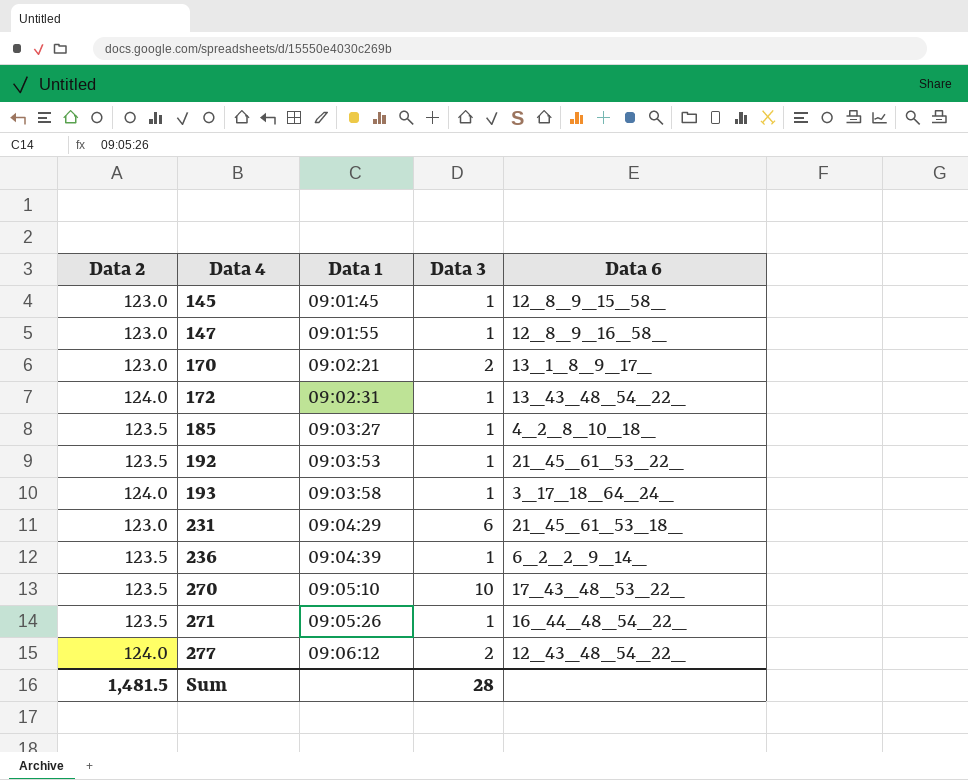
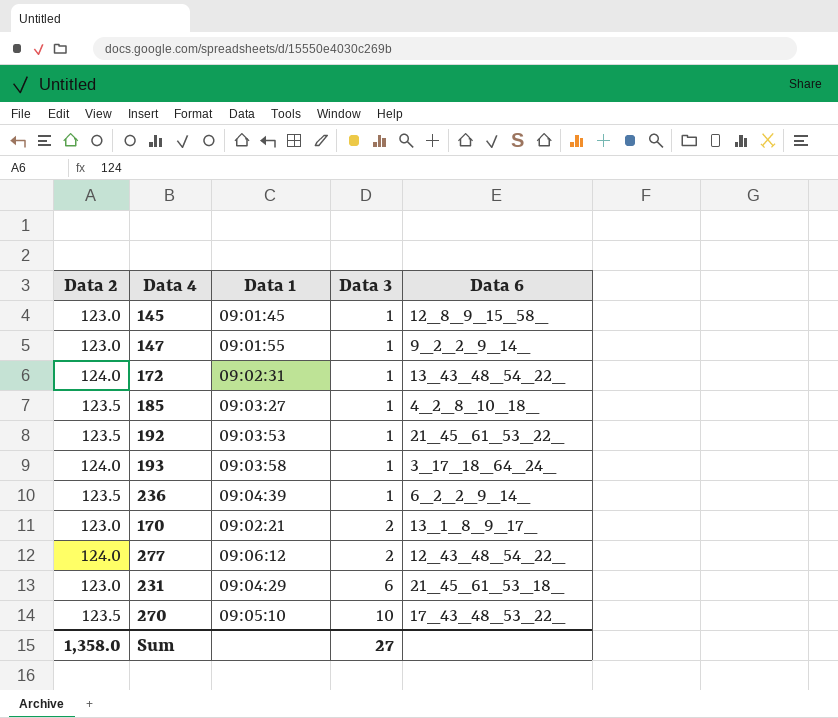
row order: Data 4 ascending -> Data 3 ascending
row 271: 123.5 | 09:05:26 | 1 | 16_44_48_54_22_ -> none
147 | Data 6: 12_8_9_16_58_ -> 9_2_2_9_14_
Sum | Data 2: 1,481.5 -> 1,358.0
Sum | Data 3: 28 -> 27

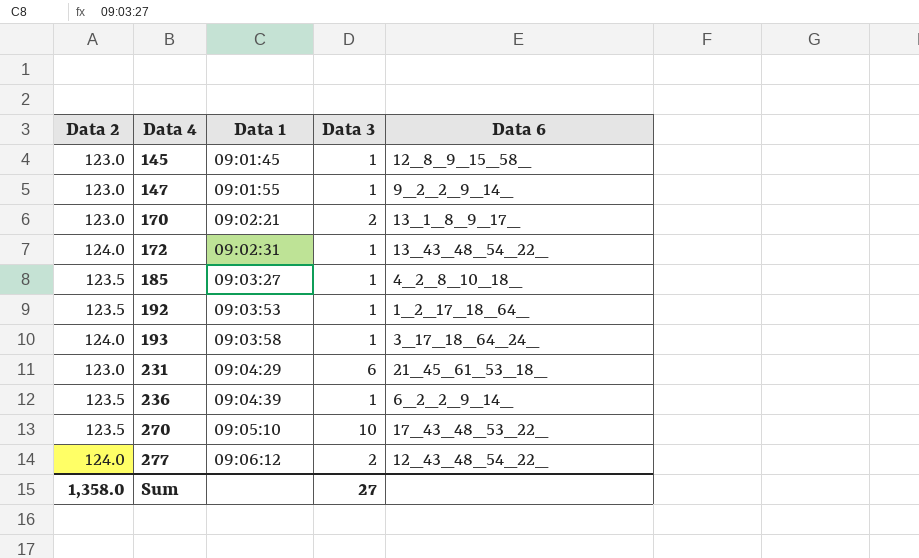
row order: Data 3 ascending -> Data 4 ascending
192 | Data 6: 21_45_61_53_22_ -> 1_2_17_18_64_

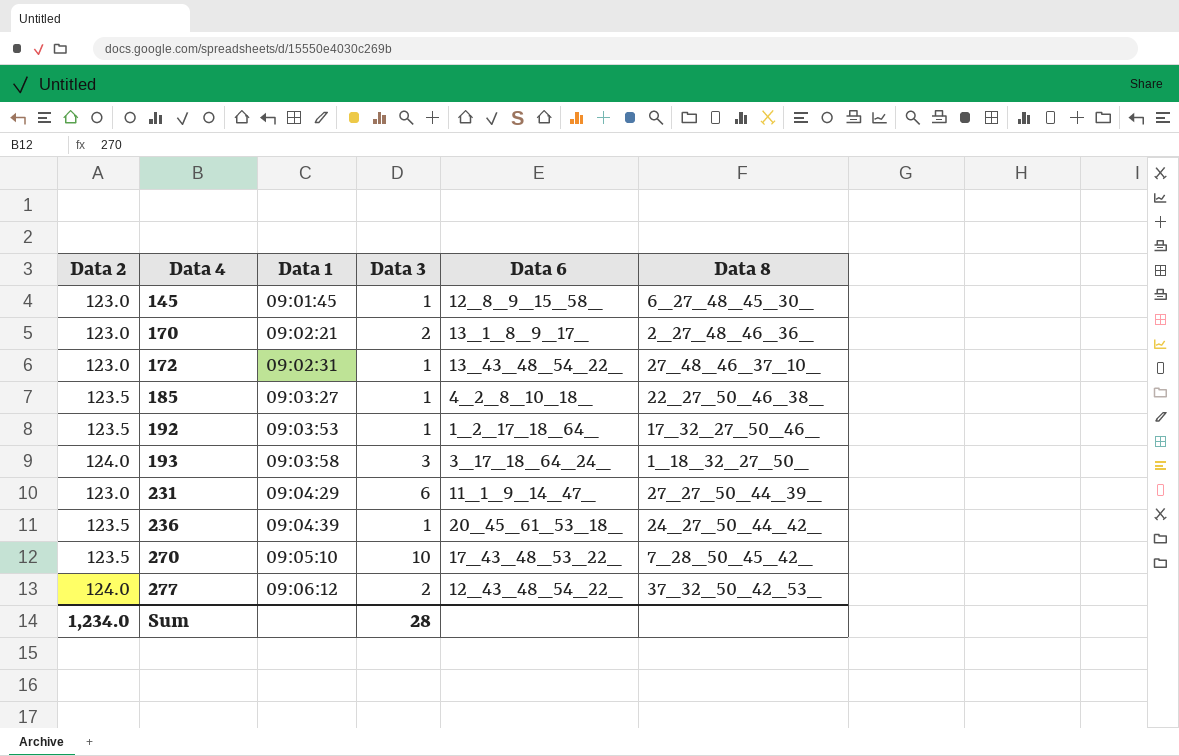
column Data 8 | position: none -> 6
row 147: 123.0 | 09:01:55 | 1 | 9_2_2_9_14_ -> none
172 | Data 2: 124.0 -> 123.0
193 | Data 3: 1 -> 3
231 | Data 6: 21_45_61_53_18_ -> 11_1_9_14_47_
236 | Data 6: 6_2_2_9_14_ -> 20_45_61_53_18_
Sum | Data 2: 1,358.0 -> 1,234.0
Sum | Data 3: 27 -> 28

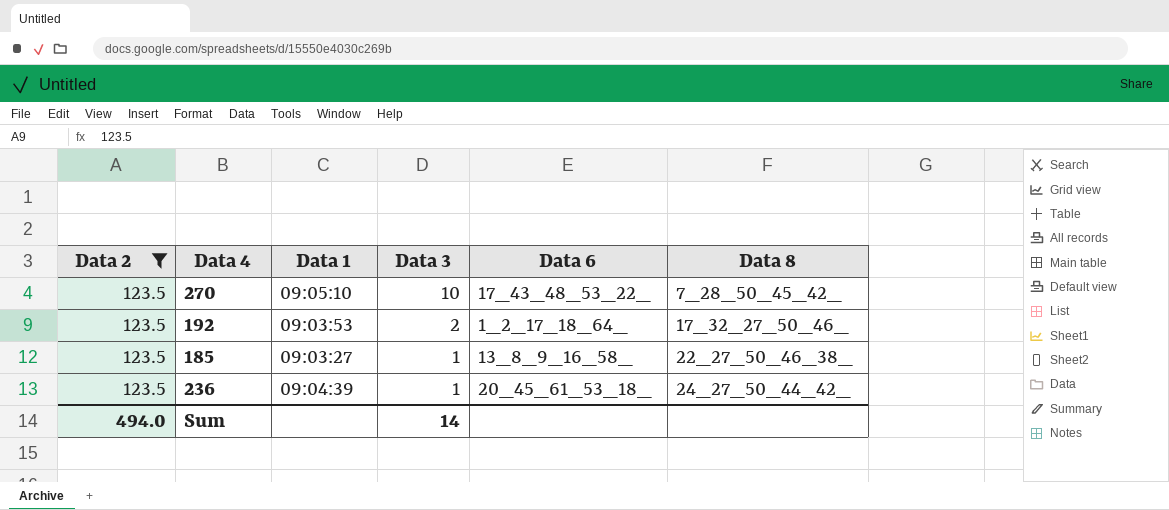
filter: none -> Data 2 = 123.5
row order: Data 4 ascending -> Data 3 descending
192 | Data 3: 1 -> 2
185 | Data 6: 4_2_8_10_18_ -> 13_8_9_16_58_
Sum | Data 2: 1,234.0 -> 494.0
Sum | Data 3: 28 -> 14

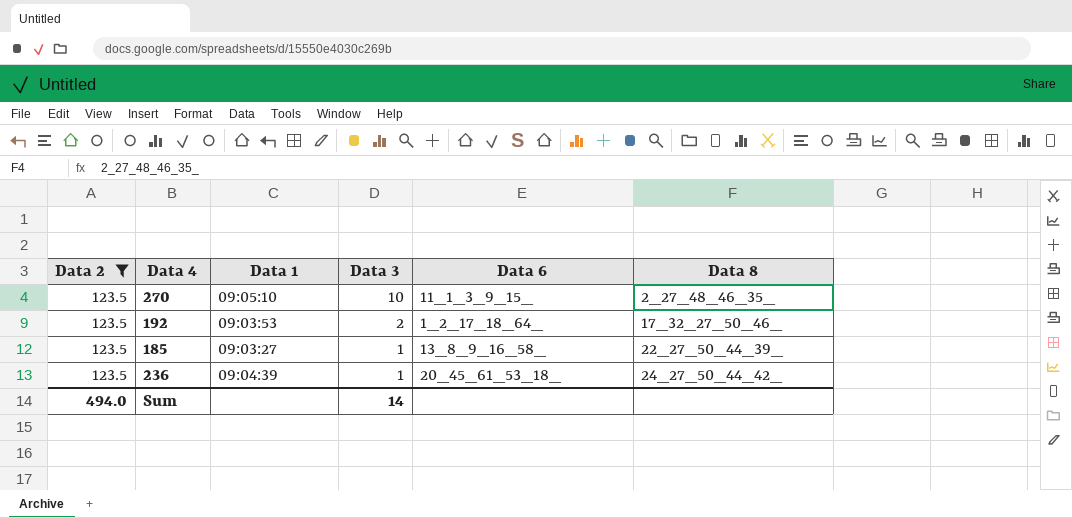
270 | Data 6: 17_43_48_53_22_ -> 11_1_3_9_15_
270 | Data 8: 7_28_50_45_42_ -> 2_27_48_46_35_
185 | Data 8: 22_27_50_46_38_ -> 22_27_50_44_39_

